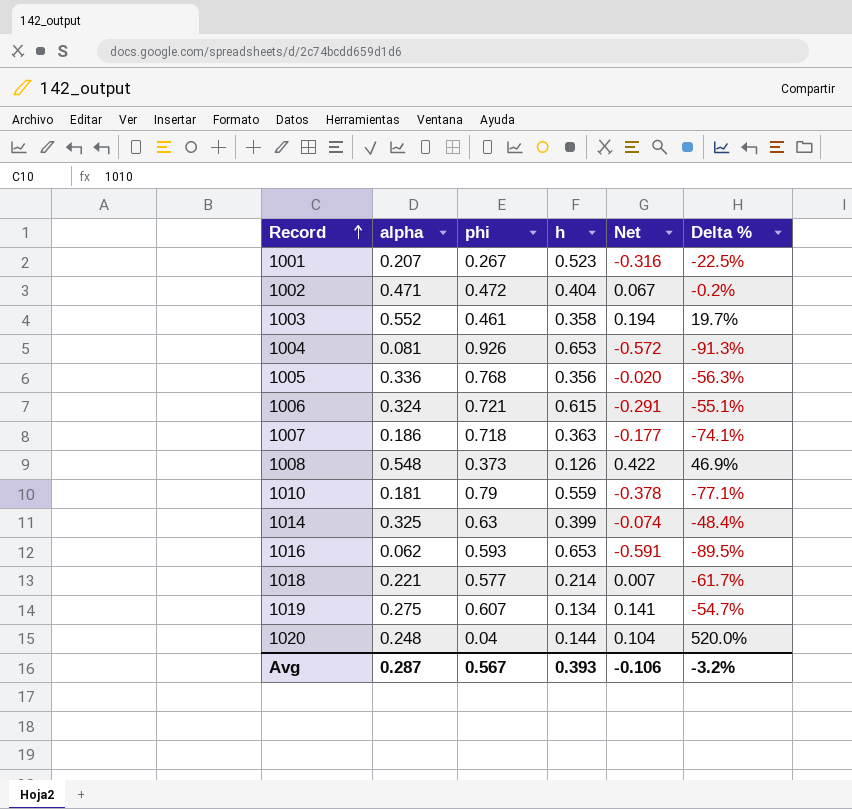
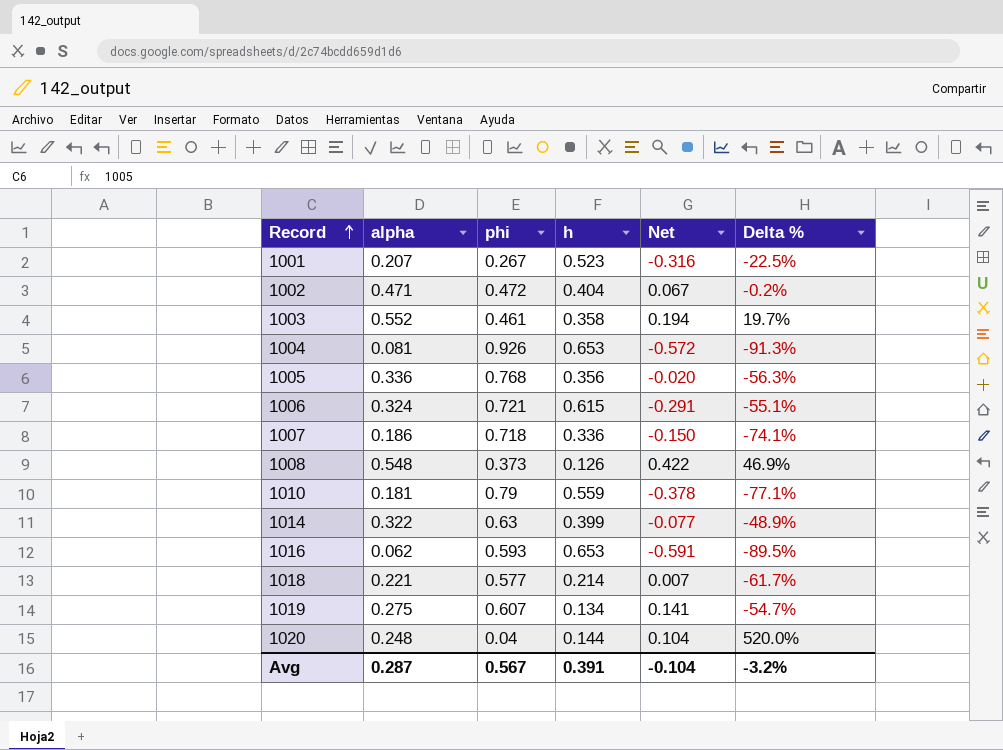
1007 | h: 0.363 -> 0.336
1007 | Net: -0.177 -> -0.150
1014 | alpha: 0.325 -> 0.322
1014 | Net: -0.074 -> -0.077
1014 | Delta %: -48.4% -> -48.9%
Avg | h: 0.393 -> 0.391
Avg | Net: -0.106 -> -0.104

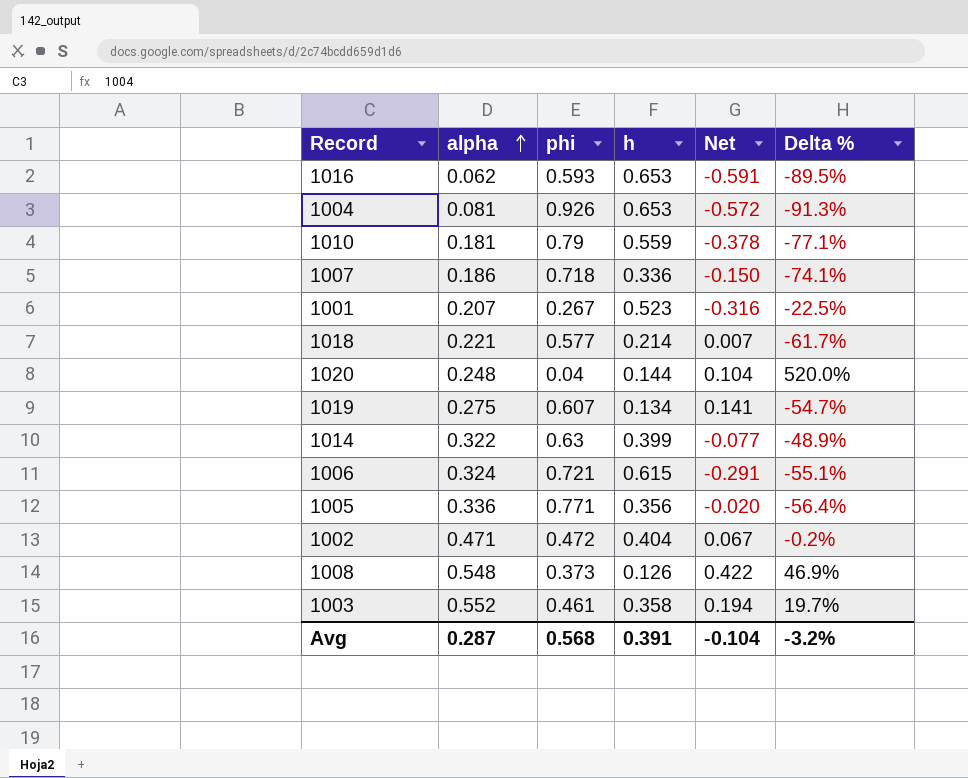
row order: Record ascending -> alpha ascending
1005 | phi: 0.768 -> 0.771
1005 | Delta %: -56.3% -> -56.4%
Avg | phi: 0.567 -> 0.568

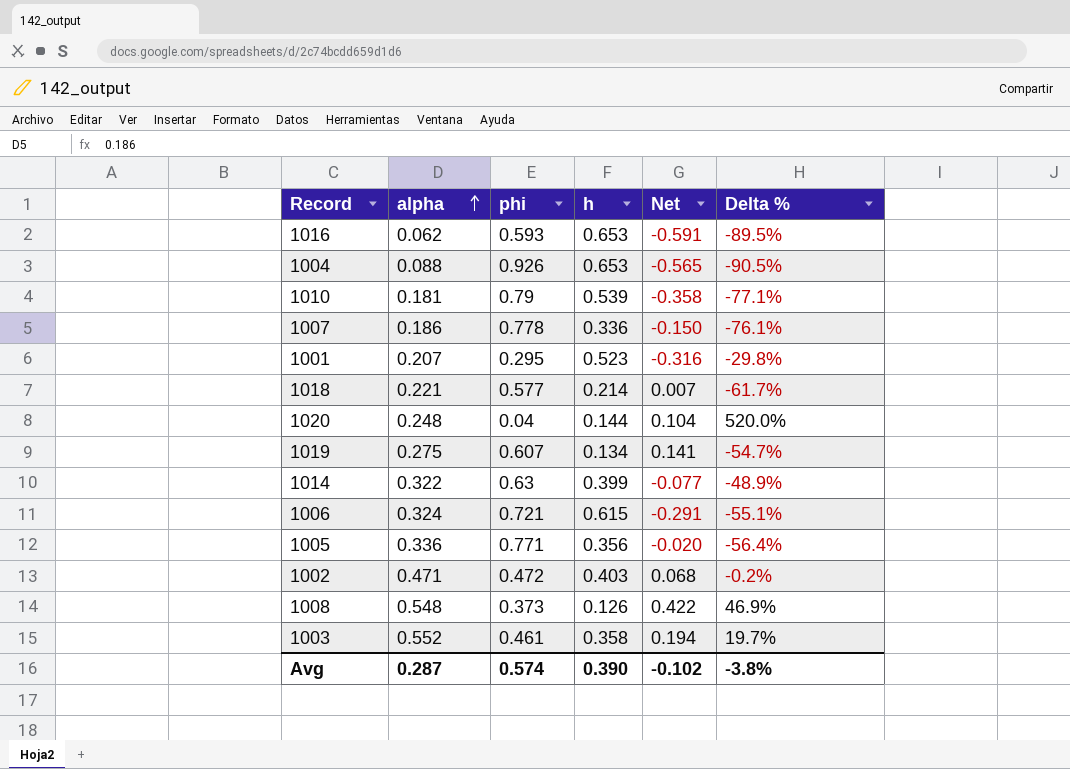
1004 | alpha: 0.081 -> 0.088
1004 | Net: -0.572 -> -0.565
1004 | Delta %: -91.3% -> -90.5%
1010 | h: 0.559 -> 0.539
1010 | Net: -0.378 -> -0.358
1007 | phi: 0.718 -> 0.778
1007 | Delta %: -74.1% -> -76.1%
1001 | phi: 0.267 -> 0.295
1001 | Delta %: -22.5% -> -29.8%
1002 | h: 0.404 -> 0.403
1002 | Net: 0.067 -> 0.068
Avg | phi: 0.568 -> 0.574
Avg | h: 0.391 -> 0.390
Avg | Net: -0.104 -> -0.102
Avg | Delta %: -3.2% -> -3.8%

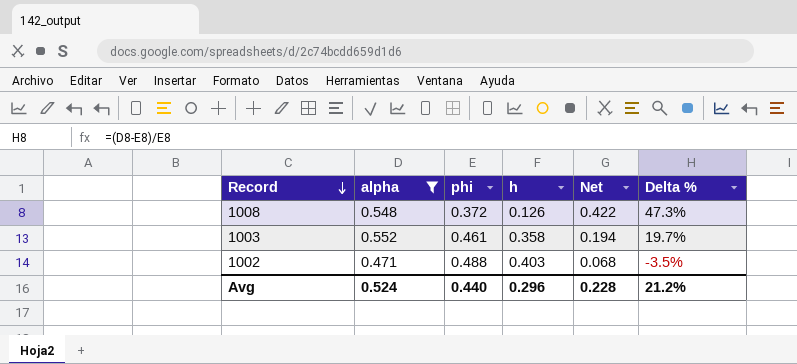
filter: none -> alpha >= 0.471
row order: alpha ascending -> Record descending
1008 | phi: 0.373 -> 0.372
1008 | Delta %: 46.9% -> 47.3%
1002 | phi: 0.472 -> 0.488
1002 | Delta %: -0.2% -> -3.5%
Avg | alpha: 0.287 -> 0.524
Avg | phi: 0.574 -> 0.440
Avg | h: 0.390 -> 0.296
Avg | Net: -0.102 -> 0.228
Avg | Delta %: -3.8% -> 21.2%

